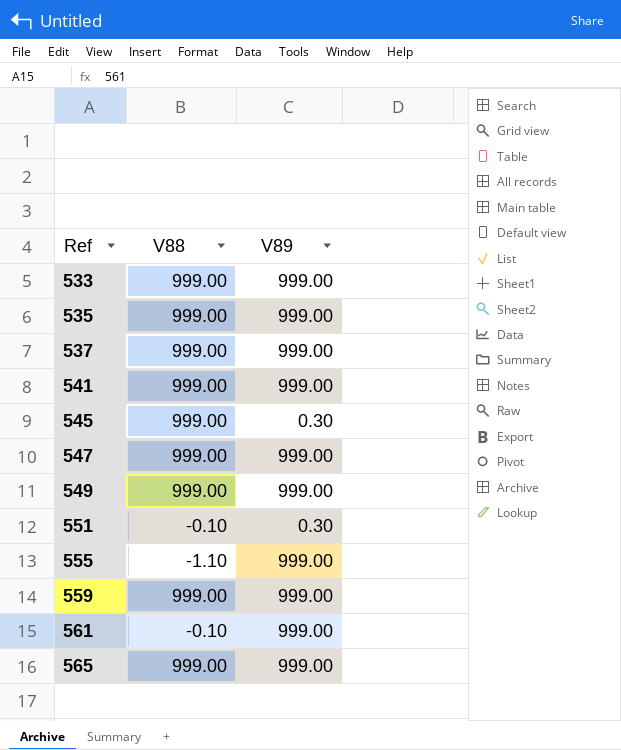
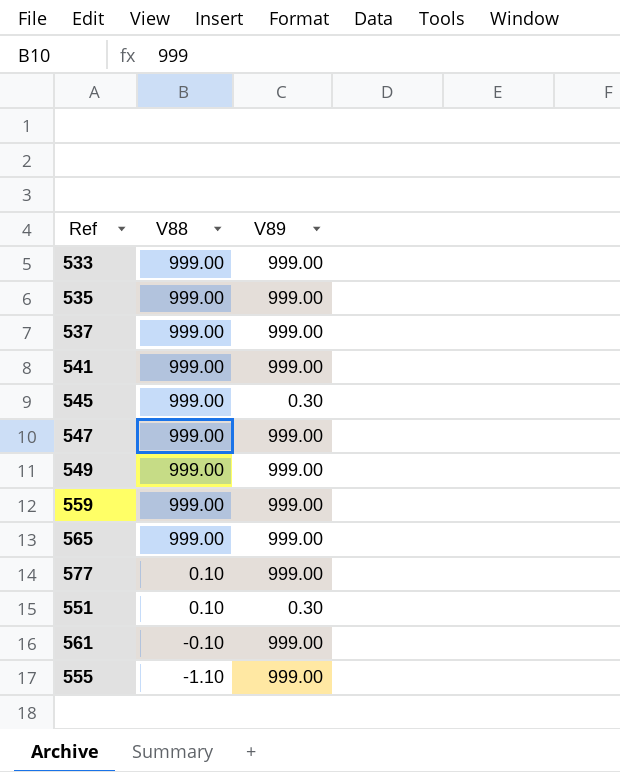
row order: Ref ascending -> V88 descending
row 577: none -> 0.10 | 999.00
551 | V88: -0.10 -> 0.10

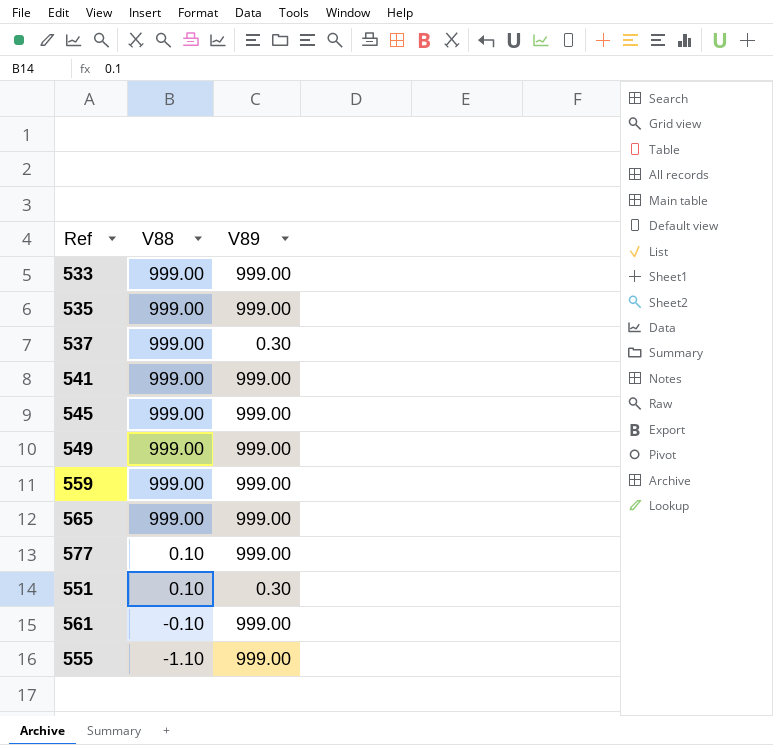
row 547: 999.00 | 999.00 -> none
537 | V89: 999.00 -> 0.30
545 | V89: 0.30 -> 999.00

